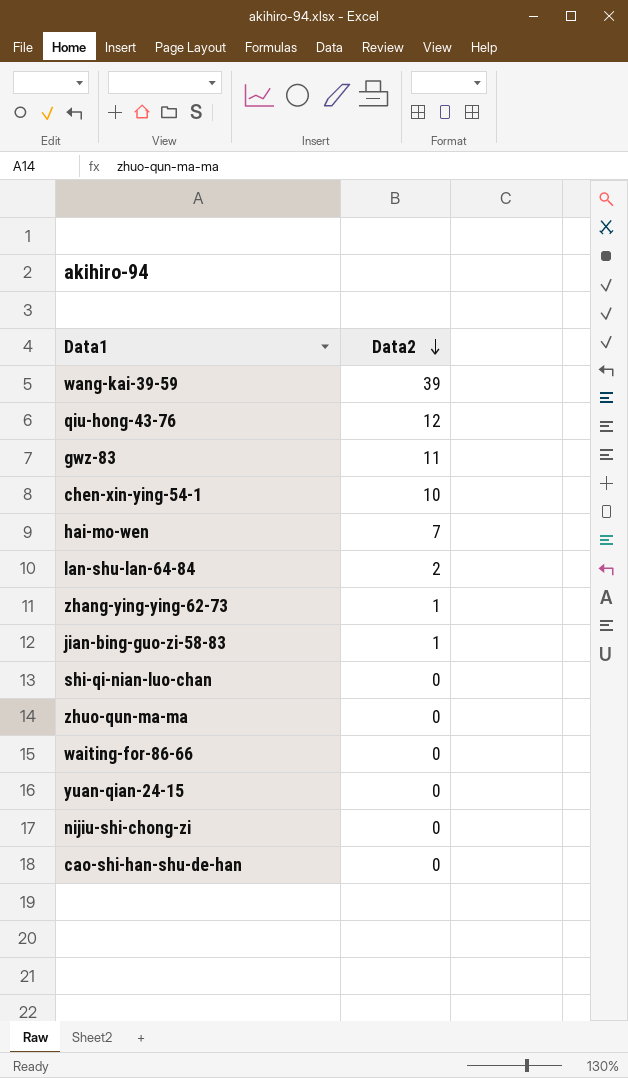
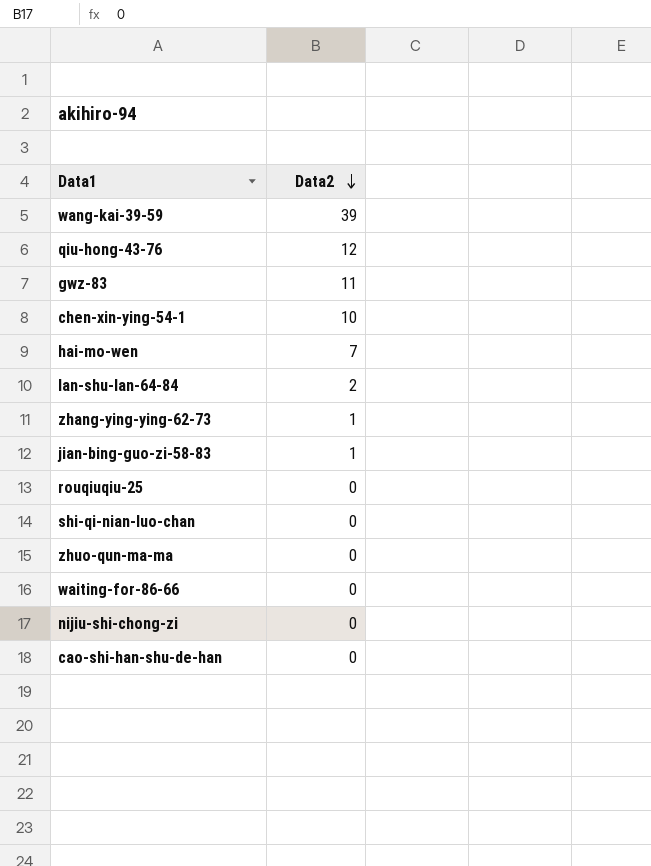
row yuan-qian-24-15: 0 -> none
row rouqiuqiu-25: none -> 0

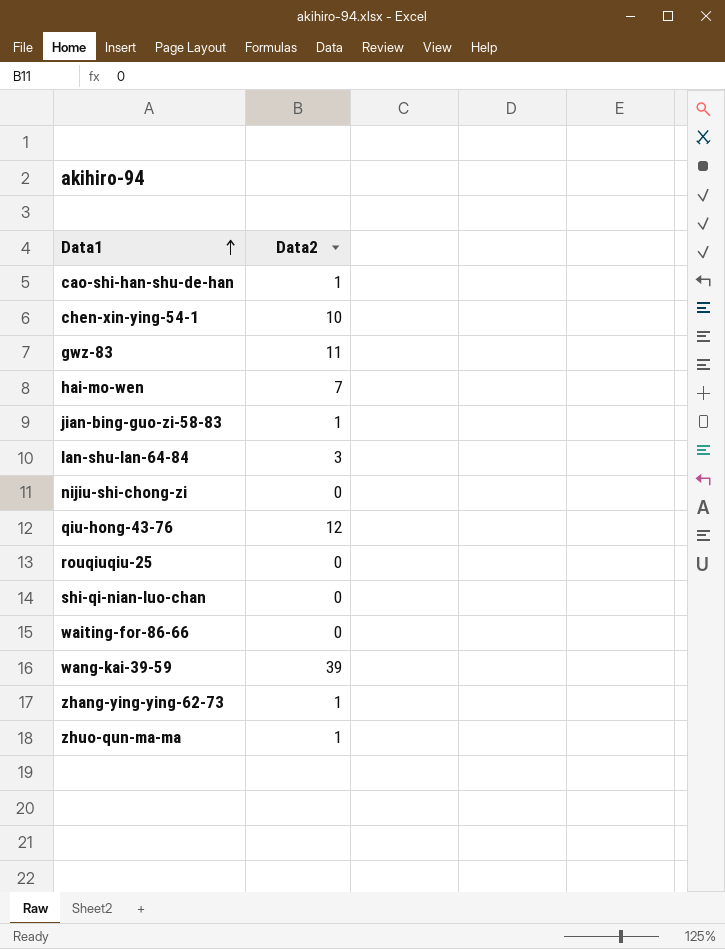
row order: Data2 descending -> Data1 ascending
cao-shi-han-shu-de-han | Data2: 0 -> 1
lan-shu-lan-64-84 | Data2: 2 -> 3
zhuo-qun-ma-ma | Data2: 0 -> 1

